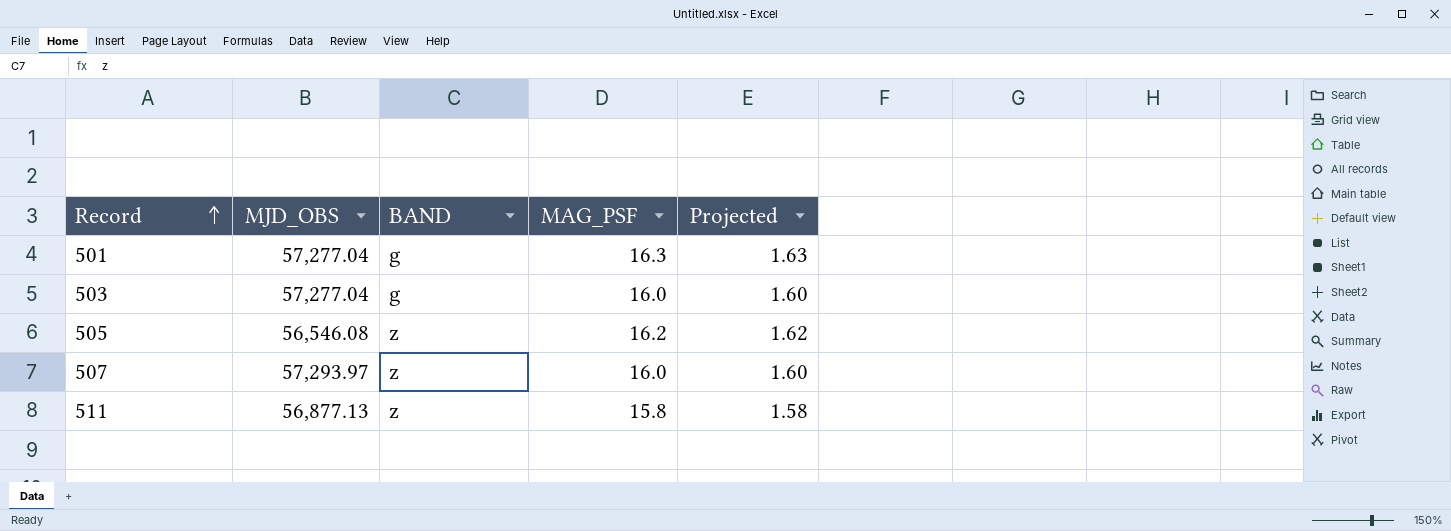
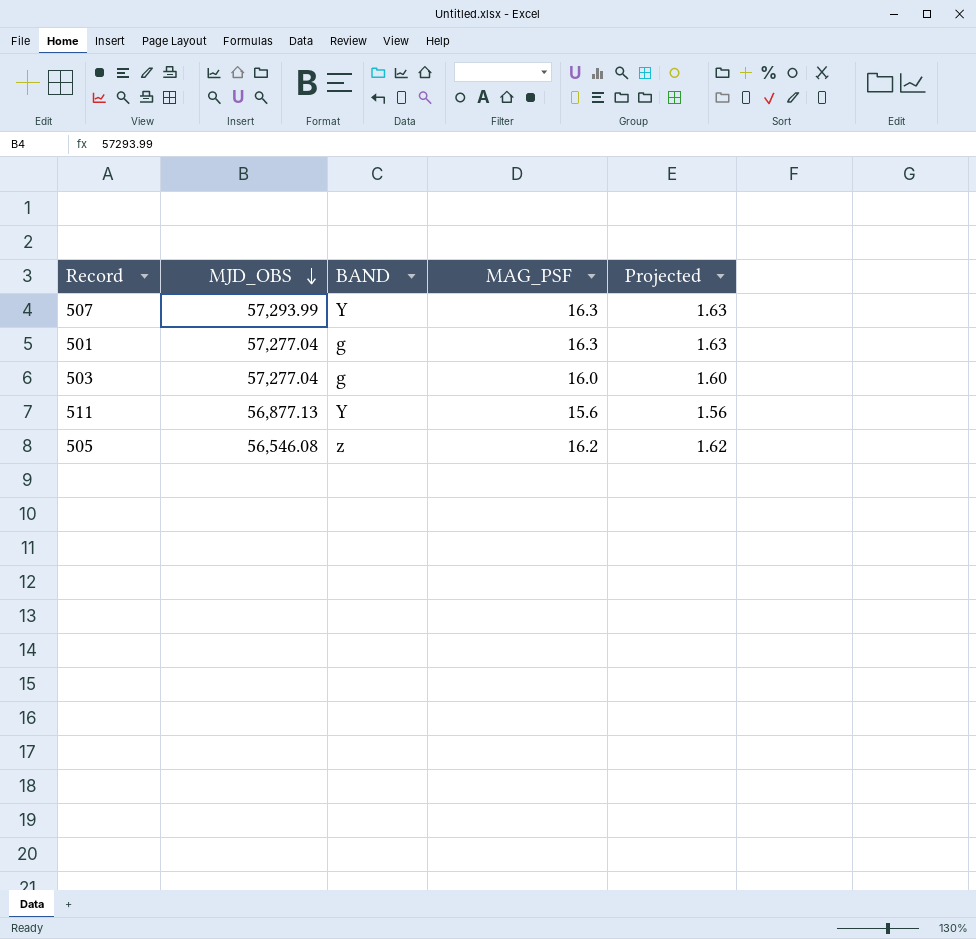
row order: Record ascending -> MJD_OBS descending
507 | MJD_OBS: 57,293.97 -> 57,293.99
507 | BAND: z -> Y
507 | MAG_PSF: 16.0 -> 16.3
507 | Projected: 1.60 -> 1.63
511 | BAND: z -> Y
511 | MAG_PSF: 15.8 -> 15.6
511 | Projected: 1.58 -> 1.56

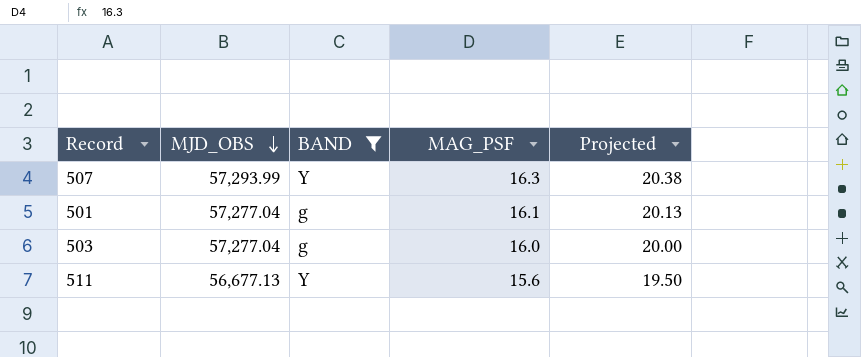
filter: none -> BAND != z
column Projected | formula: [MAG_PSF] * 0.1 -> [MAG_PSF] * 1.25
501 | MAG_PSF: 16.3 -> 16.1
511 | MJD_OBS: 56,877.13 -> 56,677.13

